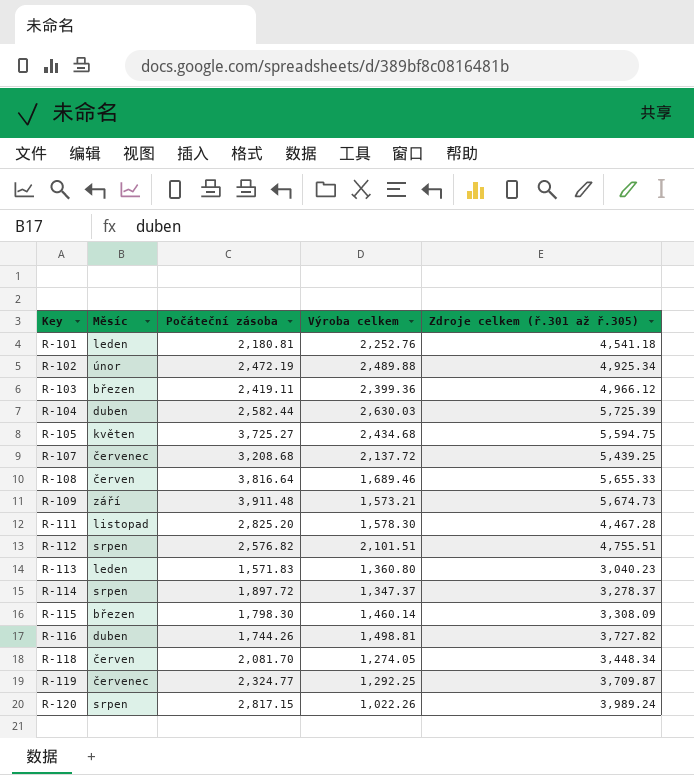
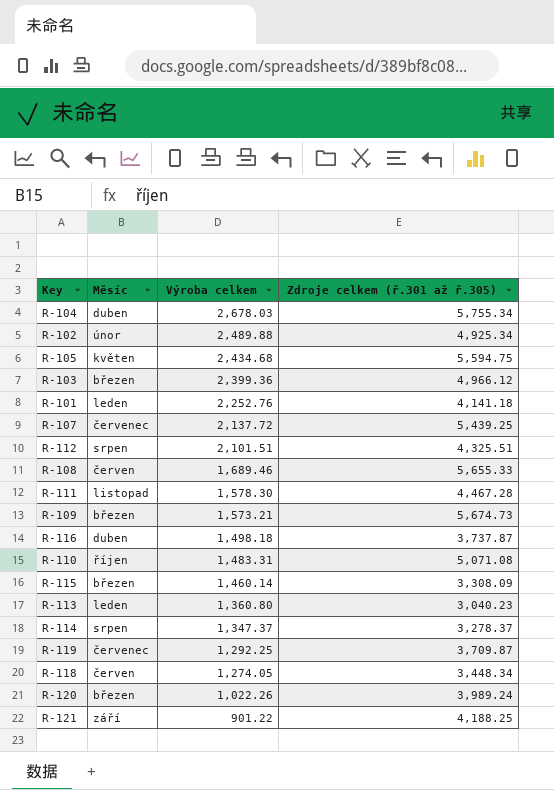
row order: Key ascending -> Výroba celkem descending
column Počáteční zásoba | position: 3 -> none
R-104 | Výroba celkem: 2,630.03 -> 2,678.03
R-104 | Zdroje celkem (ř.301 až ř.305): 5,725.39 -> 5,755.34
R-101 | Zdroje celkem (ř.301 až ř.305): 4,541.18 -> 4,141.18
R-112 | Zdroje celkem (ř.301 až ř.305): 4,755.51 -> 4,325.51
R-109 | Měsíc: září -> březen
R-116 | Výroba celkem: 1,498.81 -> 1,498.18
R-116 | Zdroje celkem (ř.301 až ř.305): 3,727.82 -> 3,737.87
row R-110: none -> říjen | 1,483.31 | 5,071.08
R-120 | Měsíc: srpen -> březen
row R-121: none -> září | 901.22 | 4,188.25

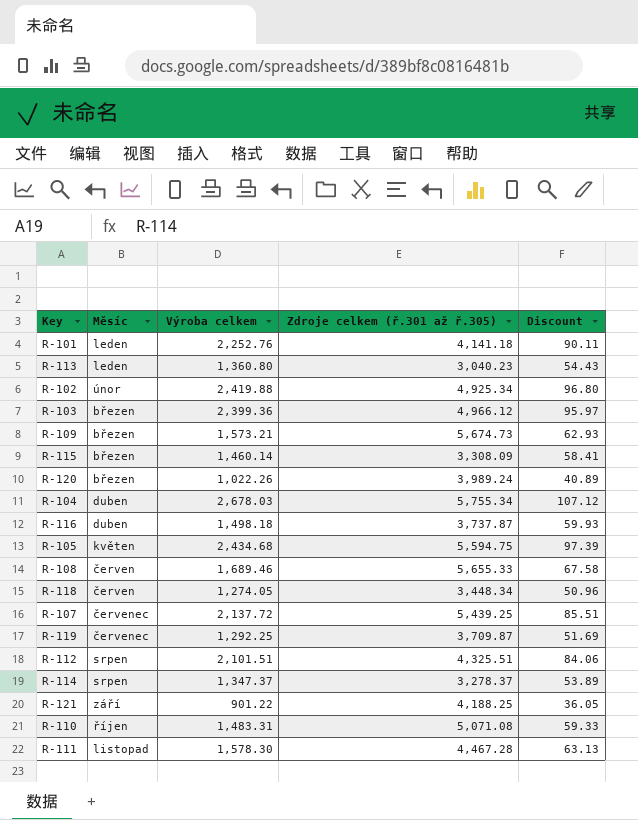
row order: Výroba celkem descending -> Měsíc ascending
column Discount | formula: none -> [Výroba celkem] * 0.04
R-102 | Výroba celkem: 2,489.88 -> 2,419.88

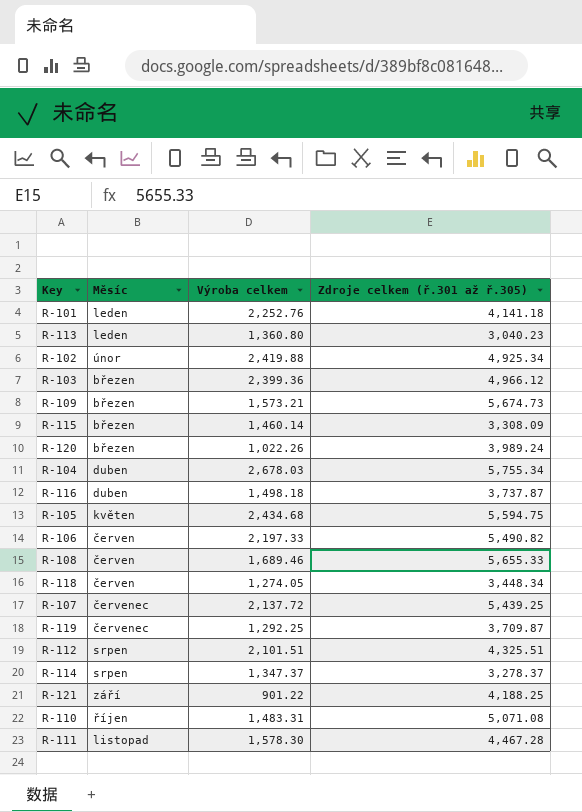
column Discount | formula: [Výroba celkem] * 0.04 -> none
row R-106: none -> červen | 2,197.33 | 5,490.82

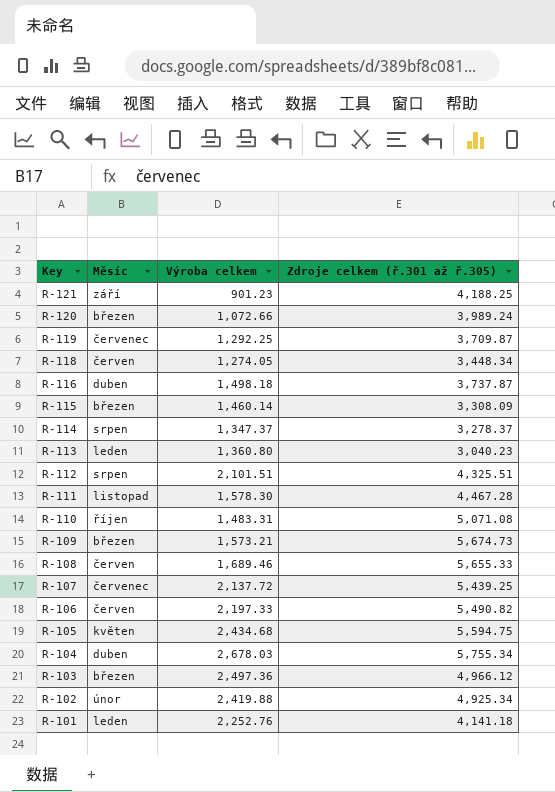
row order: Měsíc ascending -> Key descending
R-121 | Výroba celkem: 901.22 -> 901.23
R-120 | Výroba celkem: 1,022.26 -> 1,072.66
R-103 | Výroba celkem: 2,399.36 -> 2,497.36

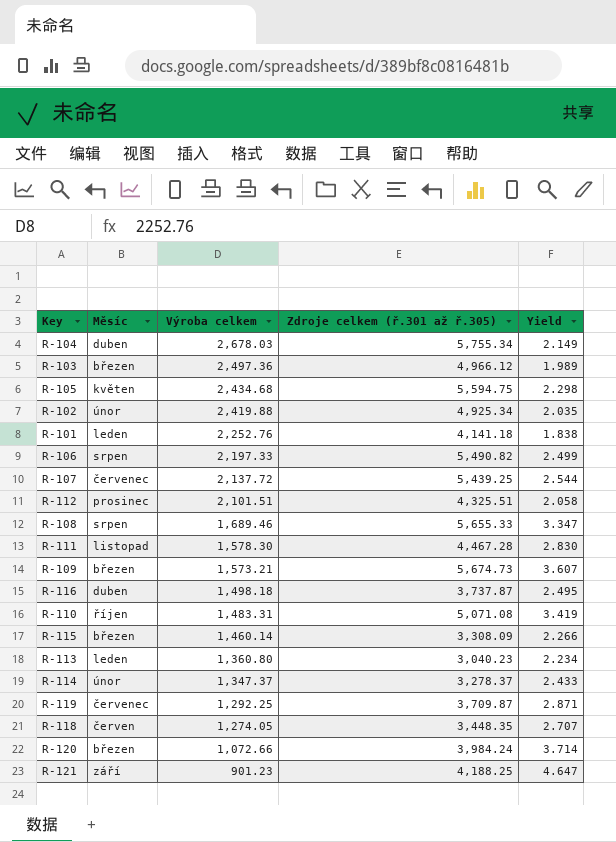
row order: Key descending -> Výroba celkem descending
column Yield | formula: none -> [Zdroje celkem (ř.301 až ř.305)] / [Výroba celkem]
R-106 | Měsíc: červen -> srpen
R-112 | Měsíc: srpen -> prosinec
R-108 | Měsíc: červen -> srpen
R-114 | Měsíc: srpen -> únor
R-118 | Zdroje celkem (ř.301 až ř.305): 3,448.34 -> 3,448.35
R-120 | Zdroje celkem (ř.301 až ř.305): 3,989.24 -> 3,984.24

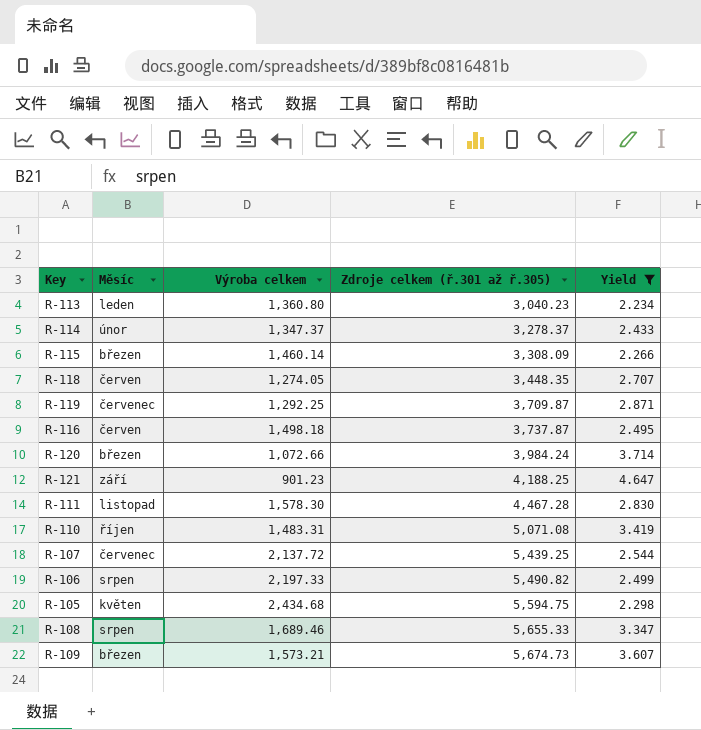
filter: none -> Yield >= 2.234
row order: Výroba celkem descending -> Zdroje celkem (ř.301 až ř.305) ascending
R-116 | Měsíc: duben -> červen

